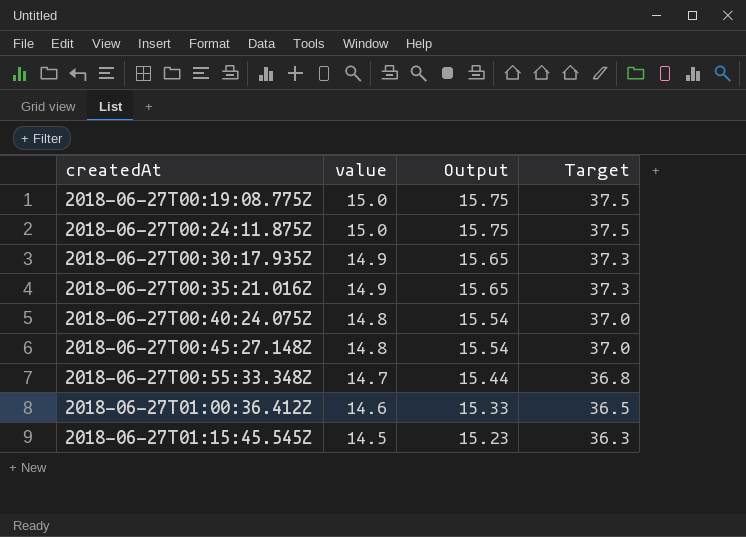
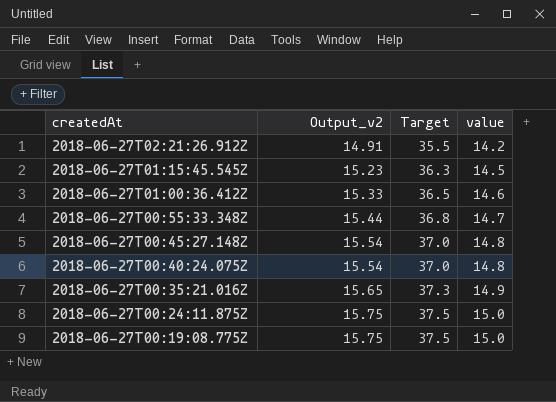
row order: createdAt ascending -> createdAt descending
column name: Output -> Output_v2
column value | position: 2 -> 4
row 2018-06-27T00:30:17.935Z: 14.9 | 15.65 | 37.3 -> none
row 2018-06-27T02:21:26.912Z: none -> 14.91 | 35.5 | 14.2

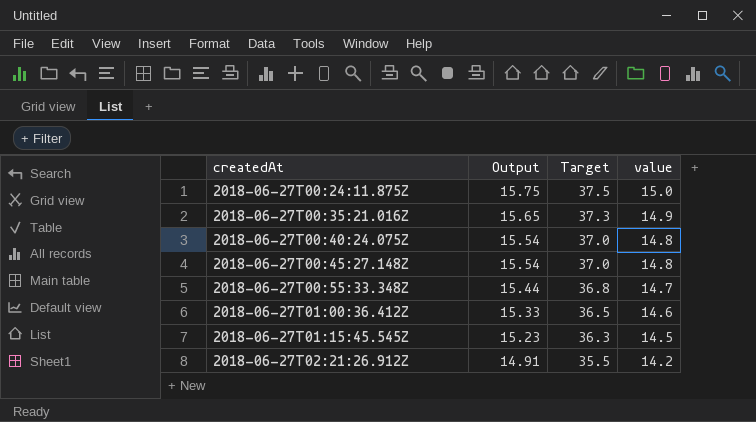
row order: createdAt descending -> createdAt ascending
column name: Output_v2 -> Output
row 2018-06-27T00:19:08.775Z: 15.75 | 37.5 | 15.0 -> none

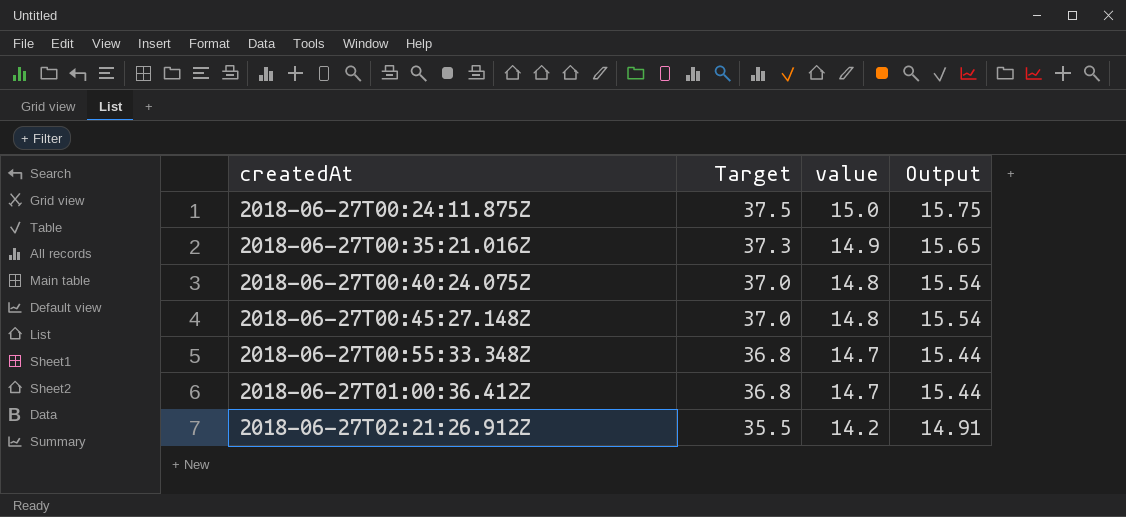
column Output | position: 2 -> 4
row 2018-06-27T01:15:45.545Z: 15.23 | 36.3 | 14.5 -> none
2018-06-27T01:00:36.412Z | Target: 36.5 -> 36.8
2018-06-27T01:00:36.412Z | value: 14.6 -> 14.7
2018-06-27T01:00:36.412Z | Output: 15.33 -> 15.44

